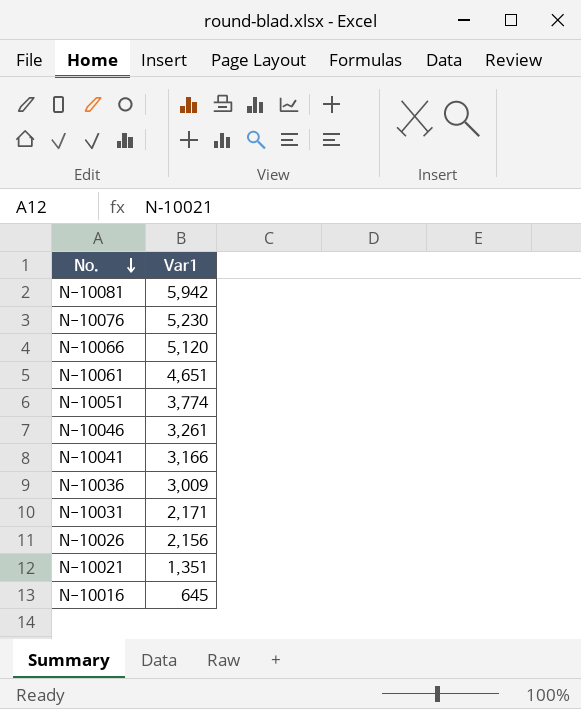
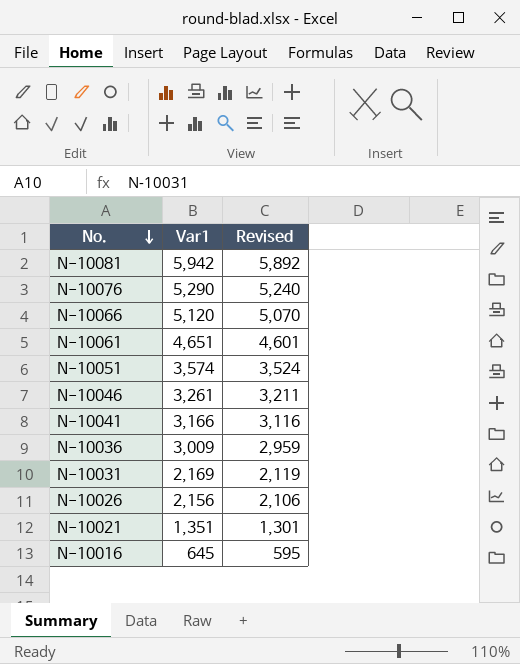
column Revised | formula: none -> [Var1] - 50
N-10076 | Var1: 5,230 -> 5,290
N-10051 | Var1: 3,774 -> 3,574
N-10031 | Var1: 2,171 -> 2,169

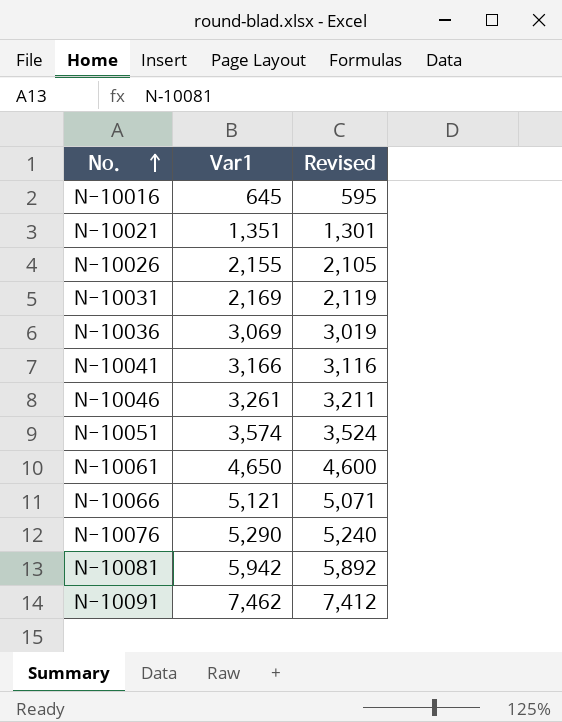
row order: No. descending -> No. ascending
N-10026 | Var1: 2,156 -> 2,155
N-10026 | Revised: 2,106 -> 2,105
N-10036 | Var1: 3,009 -> 3,069
N-10036 | Revised: 2,959 -> 3,019
N-10061 | Var1: 4,651 -> 4,650
N-10061 | Revised: 4,601 -> 4,600
N-10066 | Var1: 5,120 -> 5,121
N-10066 | Revised: 5,070 -> 5,071
row N-10091: none -> 7,462 | 7,412

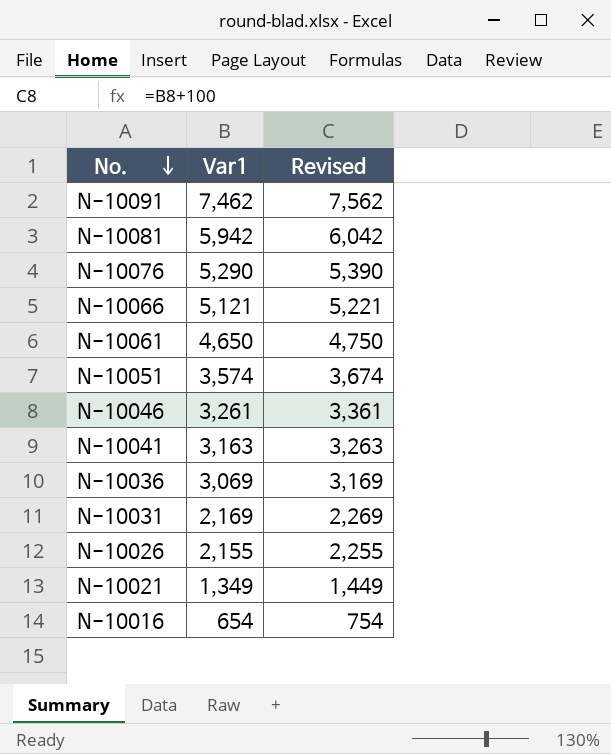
row order: No. ascending -> No. descending
column Revised | formula: [Var1] - 50 -> [Var1] + 100
N-10041 | Var1: 3,166 -> 3,163
N-10021 | Var1: 1,351 -> 1,349
N-10016 | Var1: 645 -> 654

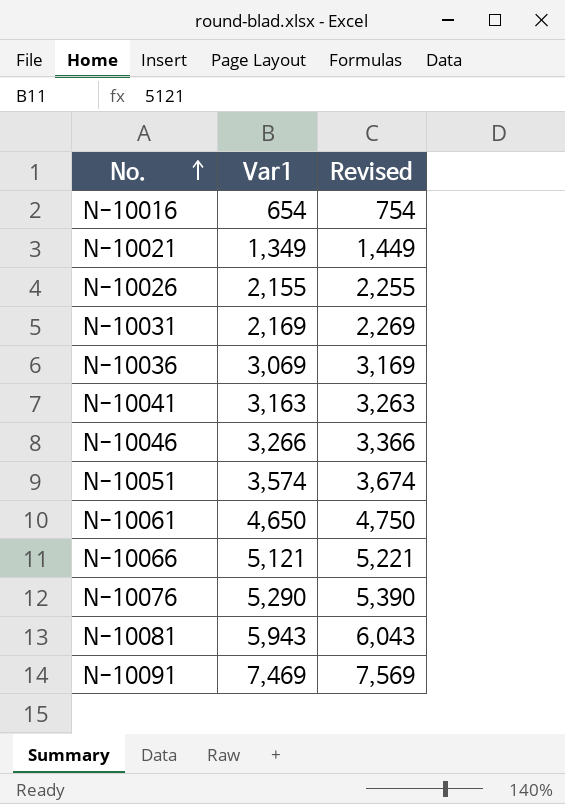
row order: No. descending -> No. ascending
N-10046 | Var1: 3,261 -> 3,266
N-10046 | Revised: 3,361 -> 3,366
N-10081 | Var1: 5,942 -> 5,943
N-10081 | Revised: 6,042 -> 6,043
N-10091 | Var1: 7,462 -> 7,469
N-10091 | Revised: 7,562 -> 7,569

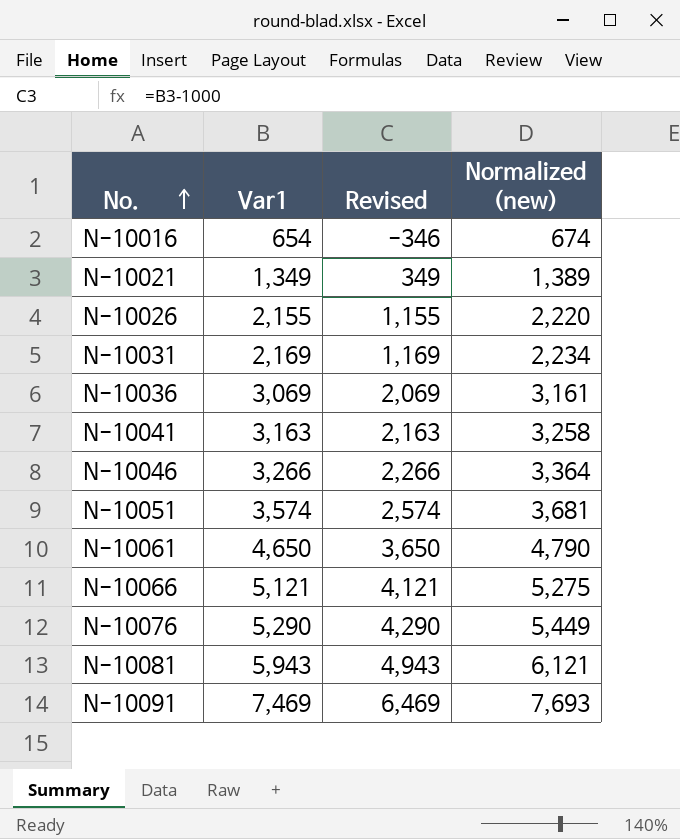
column Revised | formula: [Var1] + 100 -> [Var1] - 1000
column Normalized (new) | formula: none -> [Var1] * 1.03

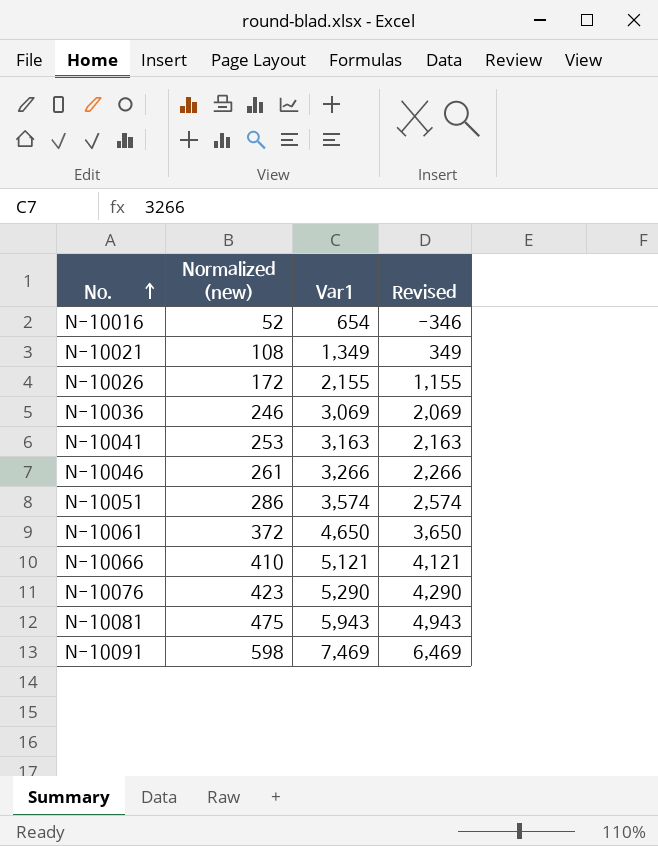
column Normalized (new) | formula: [Var1] * 1.03 -> [Var1] * 0.08
column Normalized (new) | position: 4 -> 2
row N-10031: 2,169 | 1,169 | 2,234 -> none

